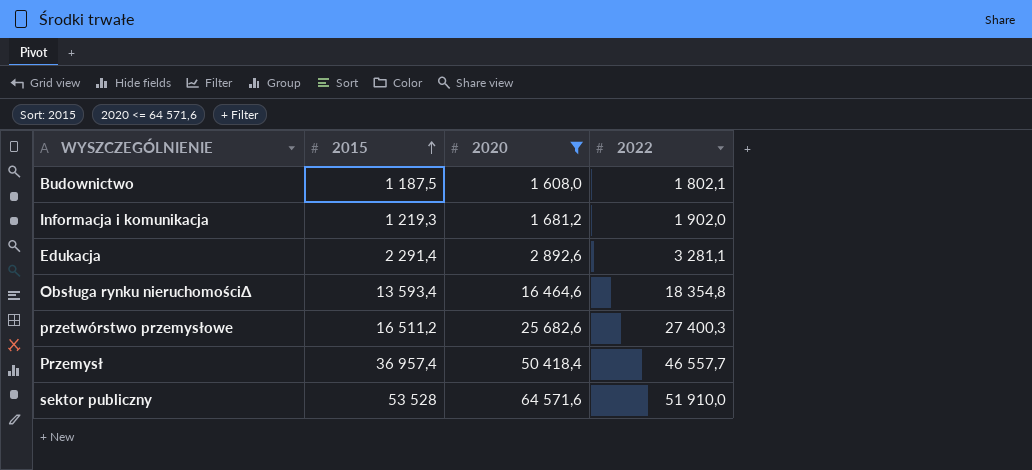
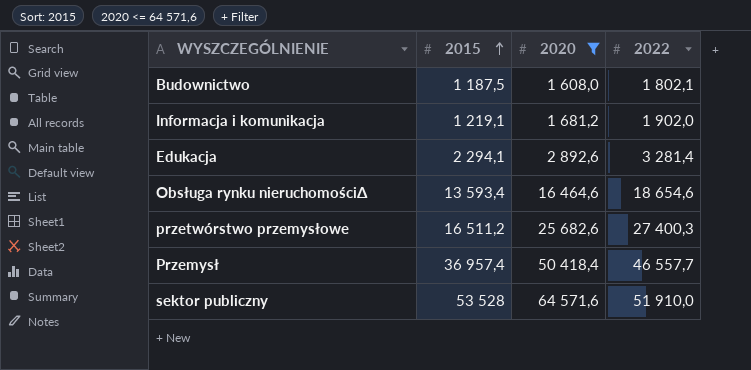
Informacja i komunikacja | 2015: 1 219,3 -> 1 219,1
Edukacja | 2015: 2 291,4 -> 2 294,1
Edukacja | 2022: 3 281,1 -> 3 281,4
Obsługa rynku nieruchomościΔ | 2022: 18 354,8 -> 18 654,6

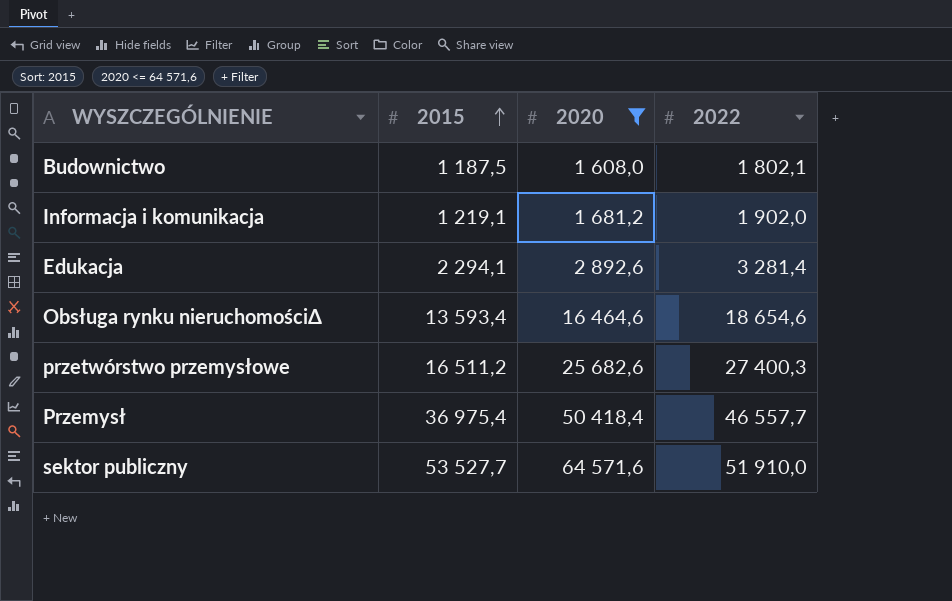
Przemysł | 2015: 36 957,4 -> 36 975,4
sektor publiczny | 2015: 53 528 -> 53 527,7

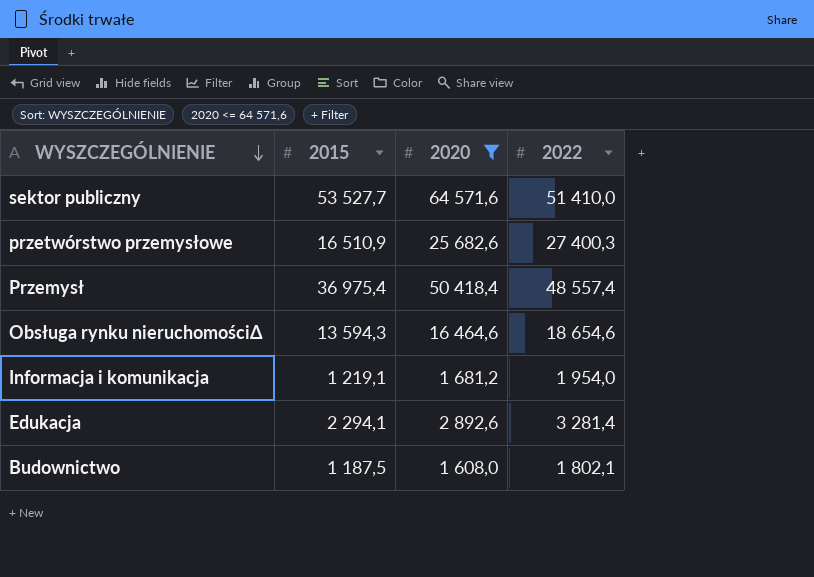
row order: 2015 ascending -> WYSZCZEGÓLNIENIE descending
sektor publiczny | 2022: 51 910,0 -> 51 410,0
przetwórstwo przemysłowe | 2015: 16 511,2 -> 16 510,9
Przemysł | 2022: 46 557,7 -> 48 557,4
Obsługa rynku nieruchomościΔ | 2015: 13 593,4 -> 13 594,3
Informacja i komunikacja | 2022: 1 902,0 -> 1 954,0

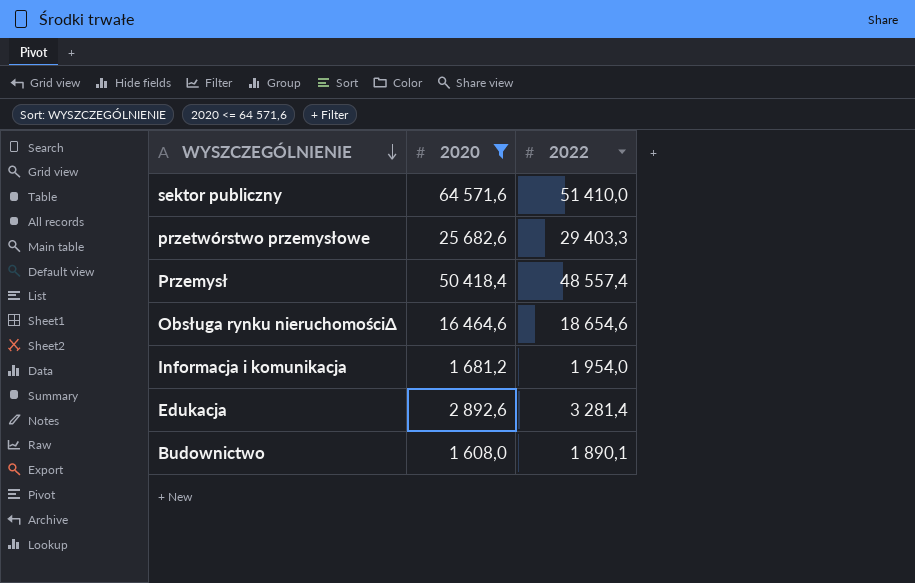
column 2015 | position: 2 -> none
przetwórstwo przemysłowe | 2022: 27 400,3 -> 29 403,3
Budownictwo | 2022: 1 802,1 -> 1 890,1

